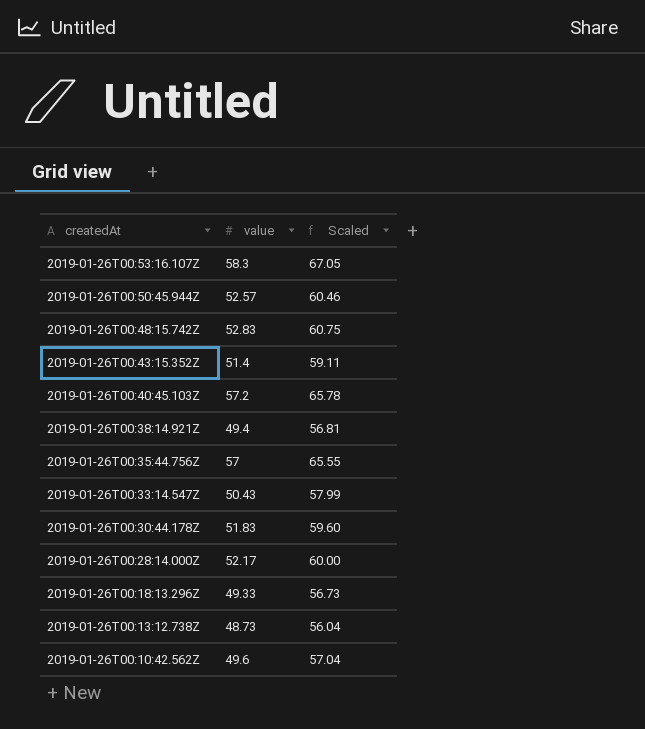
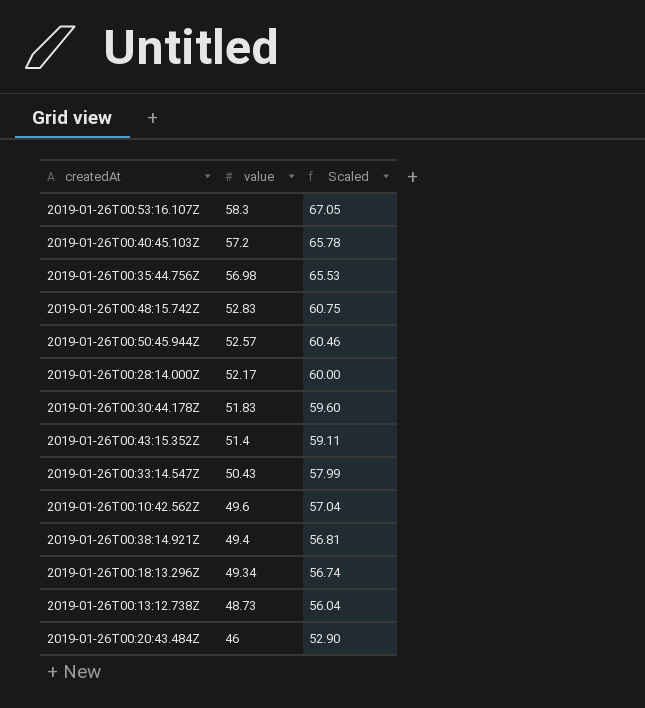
row order: createdAt descending -> value descending
2019-01-26T00:35:44.756Z | value: 57 -> 56.98
2019-01-26T00:35:44.756Z | Scaled: 65.55 -> 65.53
2019-01-26T00:18:13.296Z | value: 49.33 -> 49.34
2019-01-26T00:18:13.296Z | Scaled: 56.73 -> 56.74
row 2019-01-26T00:20:43.484Z: none -> 46 | 52.90

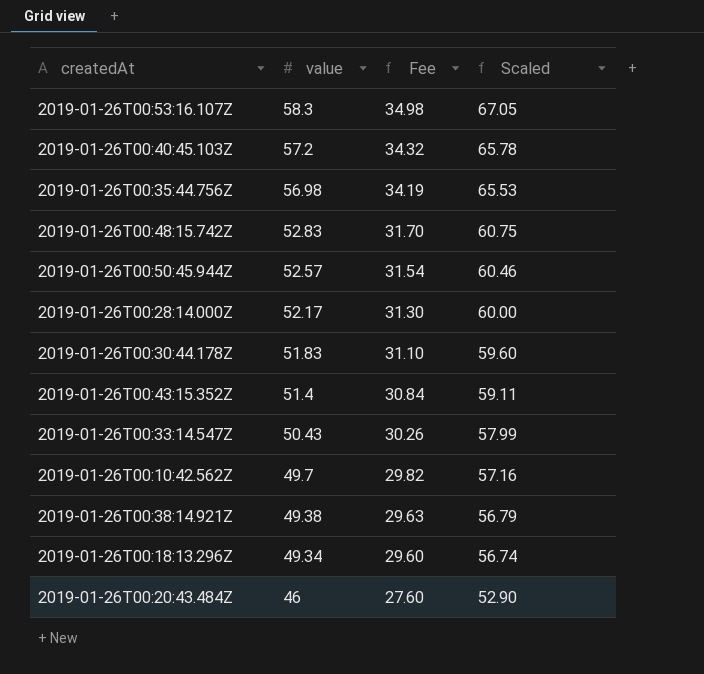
column Fee | formula: none -> [value] * 0.6
row 2019-01-26T00:13:12.738Z: 48.73 | 56.04 -> none
2019-01-26T00:10:42.562Z | value: 49.6 -> 49.7
2019-01-26T00:10:42.562Z | Scaled: 57.04 -> 57.16
2019-01-26T00:38:14.921Z | value: 49.4 -> 49.38
2019-01-26T00:38:14.921Z | Scaled: 56.81 -> 56.79

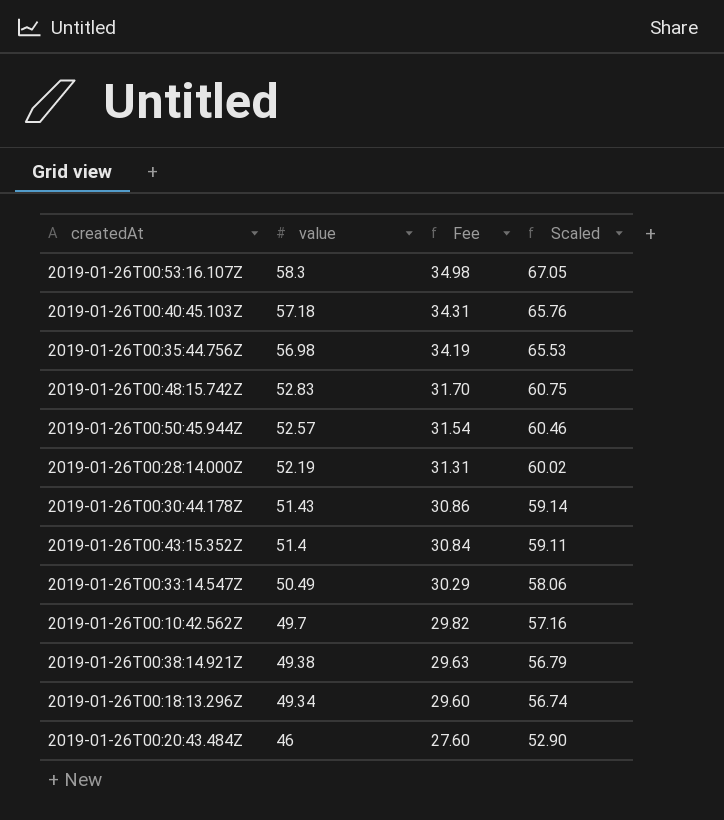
2019-01-26T00:40:45.103Z | value: 57.2 -> 57.18
2019-01-26T00:40:45.103Z | Fee: 34.32 -> 34.31
2019-01-26T00:40:45.103Z | Scaled: 65.78 -> 65.76
2019-01-26T00:28:14.000Z | value: 52.17 -> 52.19
2019-01-26T00:28:14.000Z | Fee: 31.30 -> 31.31
2019-01-26T00:28:14.000Z | Scaled: 60.00 -> 60.02
2019-01-26T00:30:44.178Z | value: 51.83 -> 51.43
2019-01-26T00:30:44.178Z | Fee: 31.10 -> 30.86
2019-01-26T00:30:44.178Z | Scaled: 59.60 -> 59.14
2019-01-26T00:33:14.547Z | value: 50.43 -> 50.49
2019-01-26T00:33:14.547Z | Fee: 30.26 -> 30.29
2019-01-26T00:33:14.547Z | Scaled: 57.99 -> 58.06

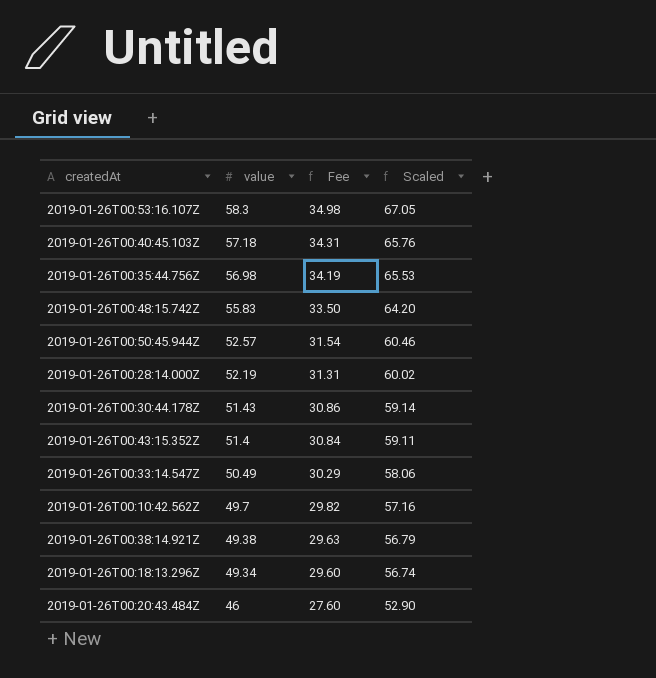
2019-01-26T00:48:15.742Z | value: 52.83 -> 55.83
2019-01-26T00:48:15.742Z | Fee: 31.70 -> 33.50
2019-01-26T00:48:15.742Z | Scaled: 60.75 -> 64.20

